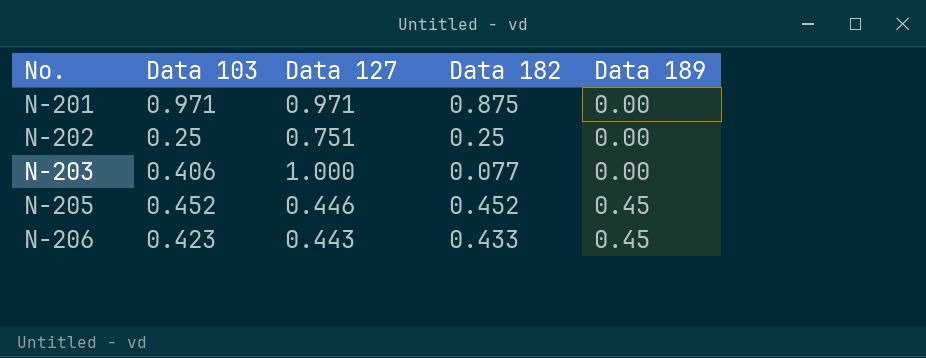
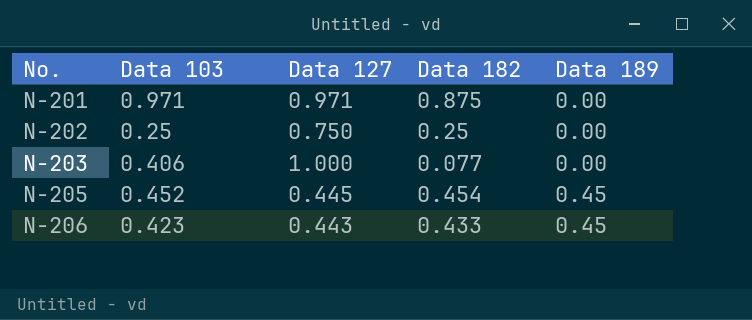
N-202 | Data 127: 0.751 -> 0.750
N-205 | Data 127: 0.446 -> 0.445
N-205 | Data 182: 0.452 -> 0.454

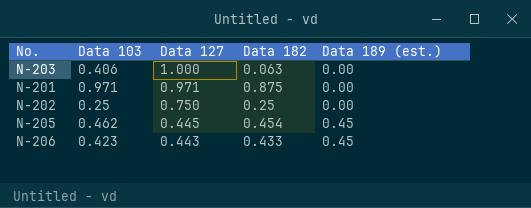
row order: No. ascending -> Data 127 descending
column name: Data 189 -> Data 189 (est.)
N-203 | Data 182: 0.077 -> 0.063
N-205 | Data 103: 0.452 -> 0.462

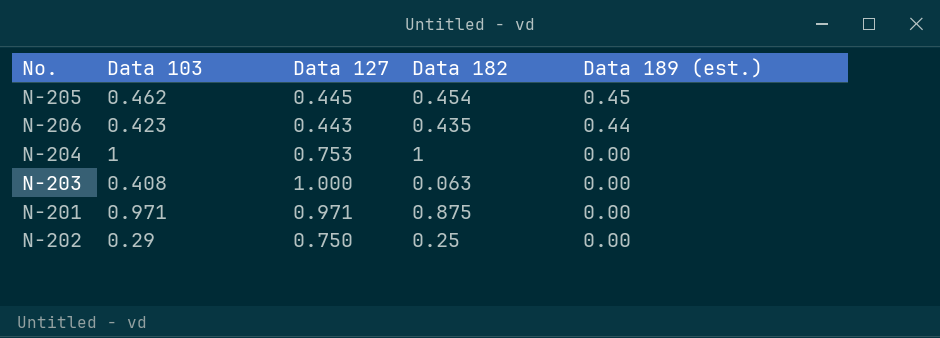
row order: Data 127 descending -> Data 189 (est.) descending
N-206 | Data 182: 0.433 -> 0.435
N-206 | Data 189 (est.): 0.45 -> 0.44
row N-204: none -> 1 | 0.753 | 1 | 0.00
N-203 | Data 103: 0.406 -> 0.408
N-202 | Data 103: 0.25 -> 0.29

